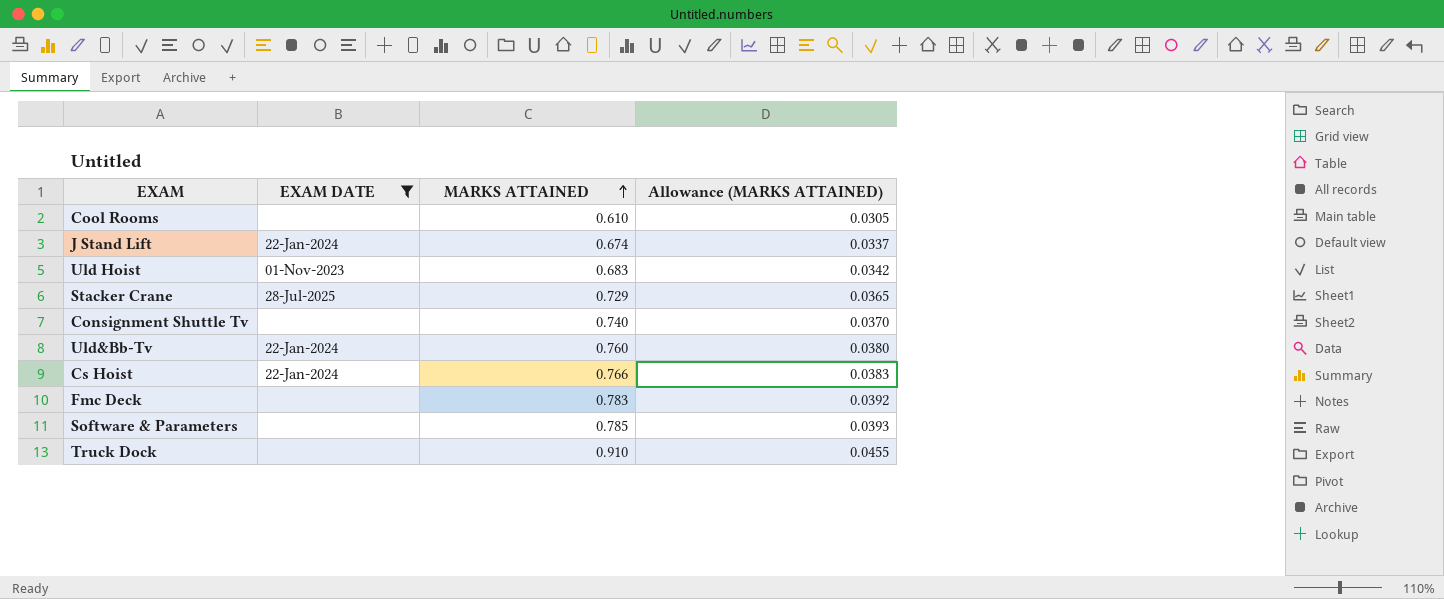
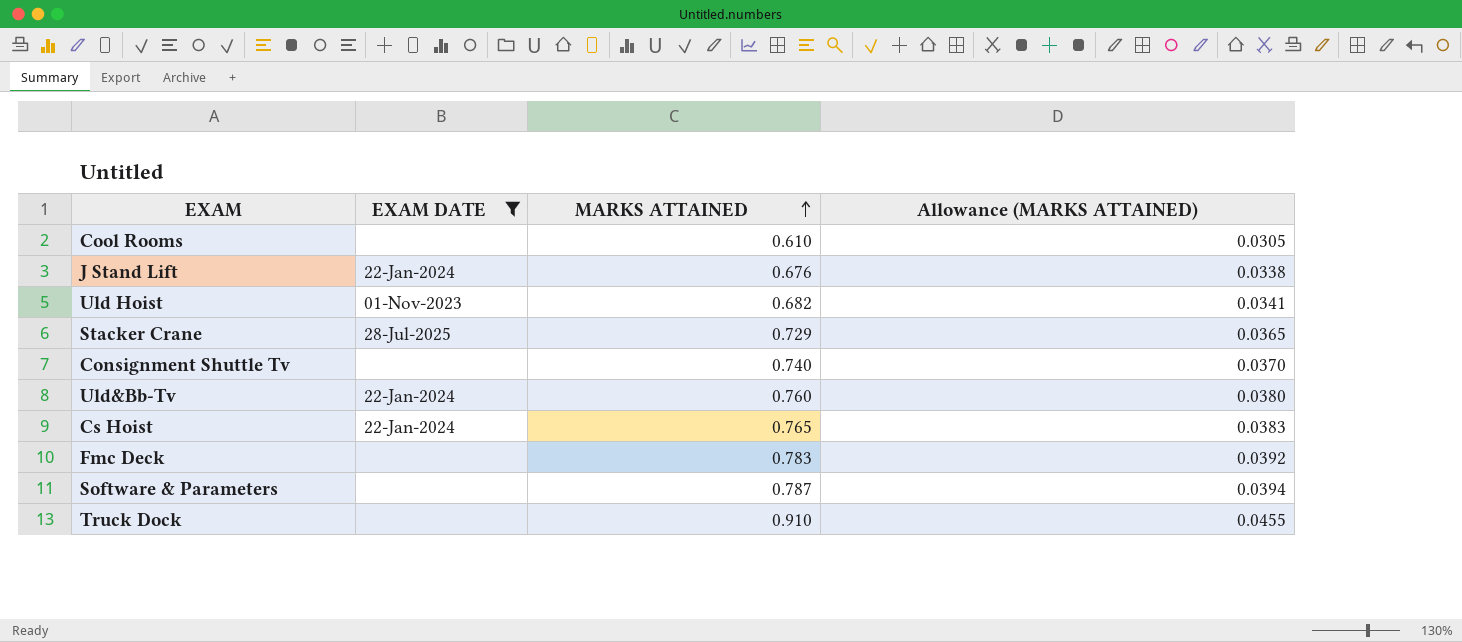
J Stand Lift | MARKS ATTAINED: 0.674 -> 0.676
J Stand Lift | Allowance (MARKS ATTAINED): 0.0337 -> 0.0338
Uld Hoist | MARKS ATTAINED: 0.683 -> 0.682
Uld Hoist | Allowance (MARKS ATTAINED): 0.0342 -> 0.0341
Cs Hoist | MARKS ATTAINED: 0.766 -> 0.765
Software & Parameters | MARKS ATTAINED: 0.785 -> 0.787
Software & Parameters | Allowance (MARKS ATTAINED): 0.0393 -> 0.0394

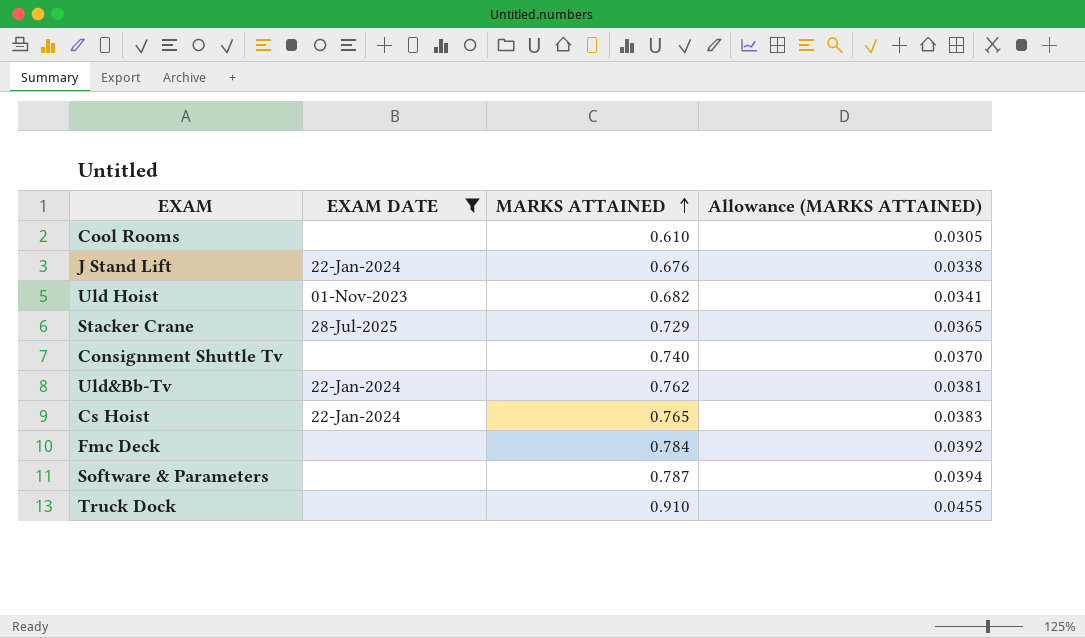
Uld&Bb-Tv | MARKS ATTAINED: 0.760 -> 0.762
Uld&Bb-Tv | Allowance (MARKS ATTAINED): 0.0380 -> 0.0381
Fmc Deck | MARKS ATTAINED: 0.783 -> 0.784

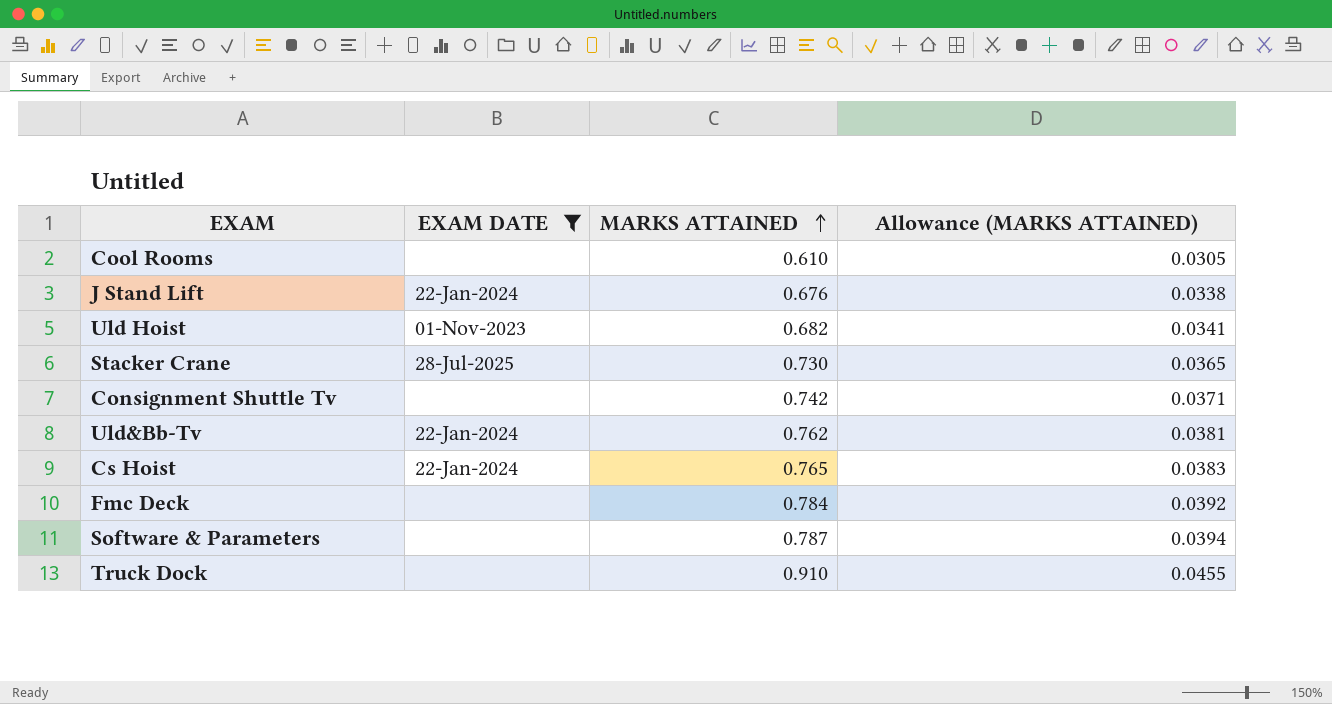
Stacker Crane | MARKS ATTAINED: 0.729 -> 0.730
Consignment Shuttle Tv | MARKS ATTAINED: 0.740 -> 0.742
Consignment Shuttle Tv | Allowance (MARKS ATTAINED): 0.0370 -> 0.0371

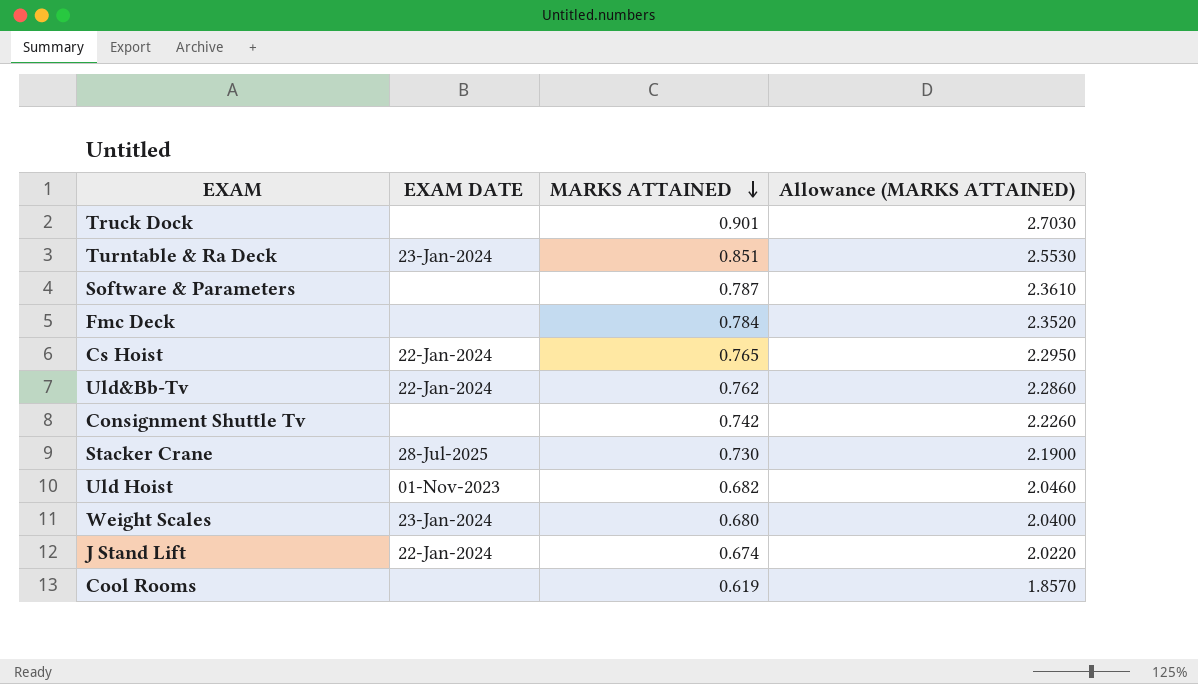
filter: EXAM DATE != 23-Jan-2024 -> none
row order: MARKS ATTAINED ascending -> MARKS ATTAINED descending
column Allowance (MARKS ATTAINED) | formula: [MARKS ATTAINED] * 0.05 -> [MARKS ATTAINED] * 3
Truck Dock | MARKS ATTAINED: 0.910 -> 0.901
J Stand Lift | MARKS ATTAINED: 0.676 -> 0.674
Cool Rooms | MARKS ATTAINED: 0.610 -> 0.619

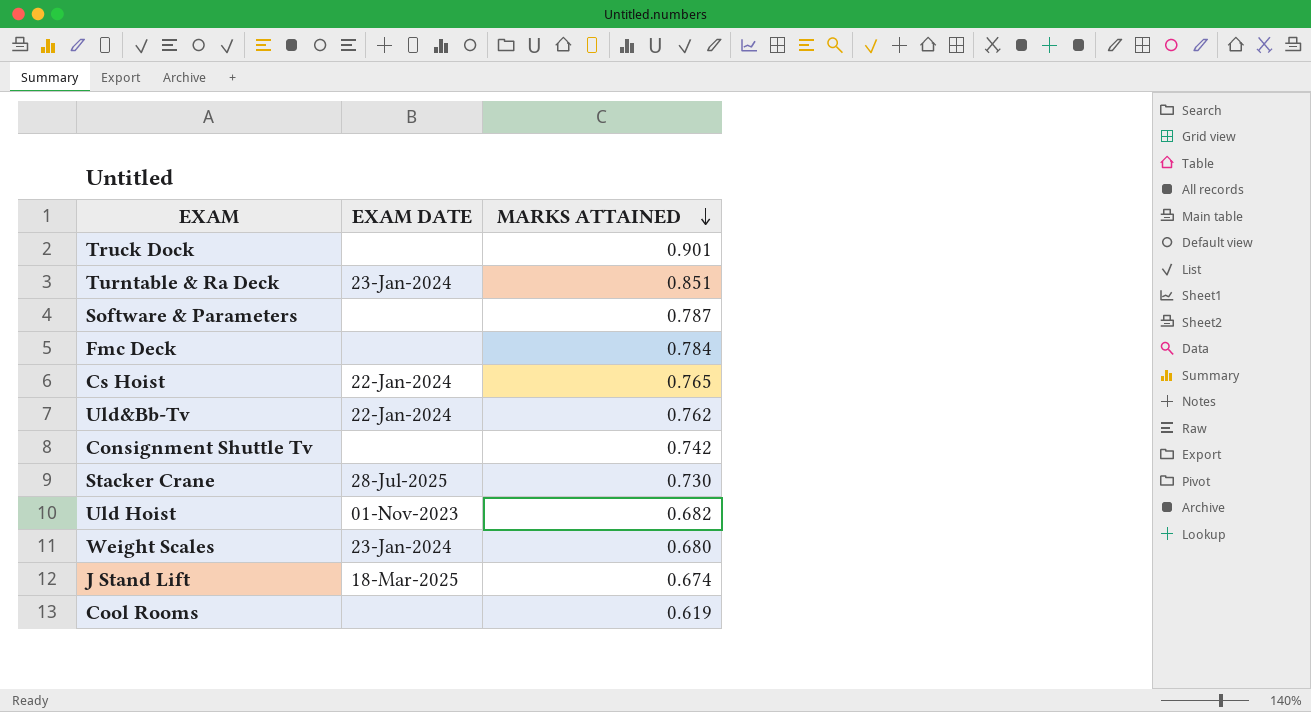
column Allowance (MARKS ATTAINED) | formula: [MARKS ATTAINED] * 3 -> none
J Stand Lift | EXAM DATE: 22-Jan-2024 -> 18-Mar-2025

